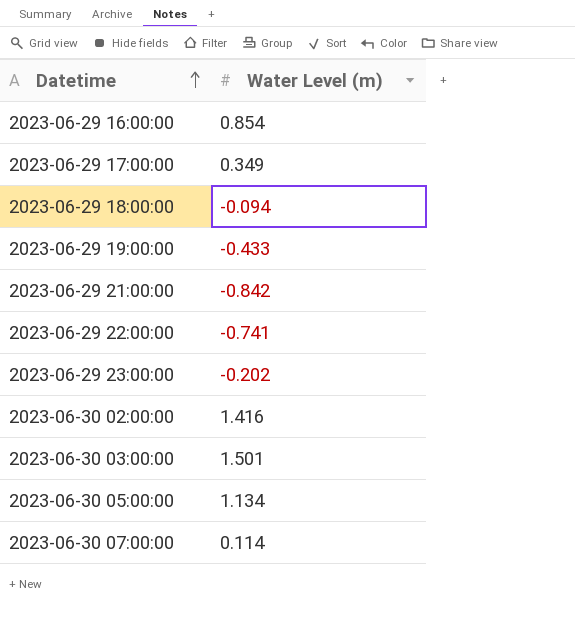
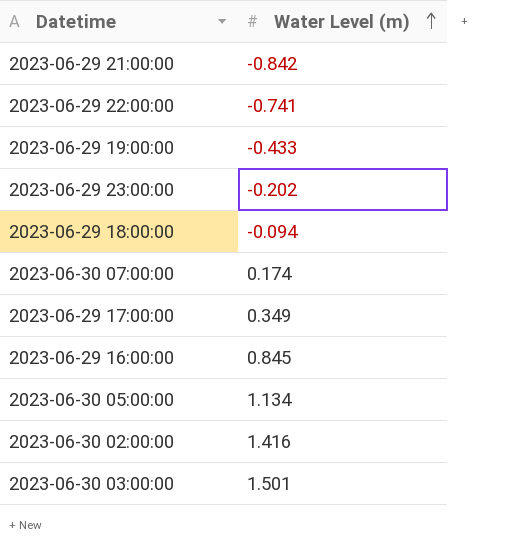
row order: Datetime ascending -> Water Level (m) ascending
2023-06-30 07:00:00 | Water Level (m): 0.114 -> 0.174
2023-06-29 16:00:00 | Water Level (m): 0.854 -> 0.845

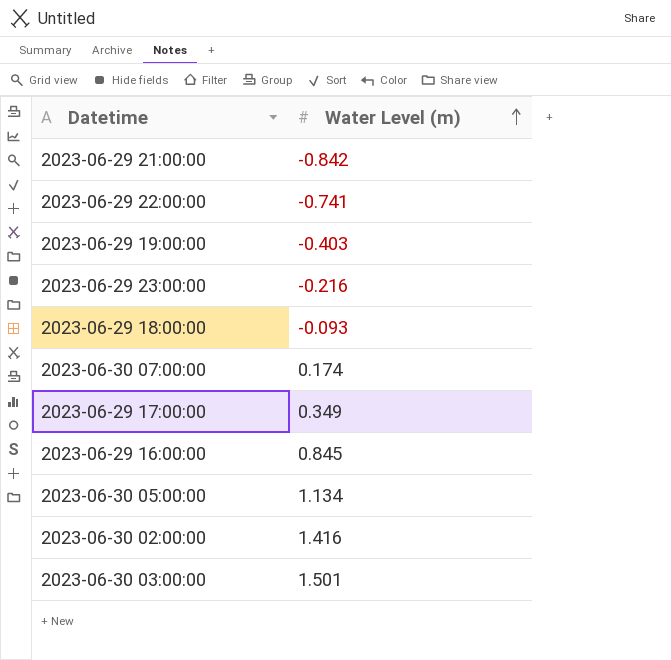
2023-06-29 19:00:00 | Water Level (m): -0.433 -> -0.403
2023-06-29 23:00:00 | Water Level (m): -0.202 -> -0.216
2023-06-29 18:00:00 | Water Level (m): -0.094 -> -0.093

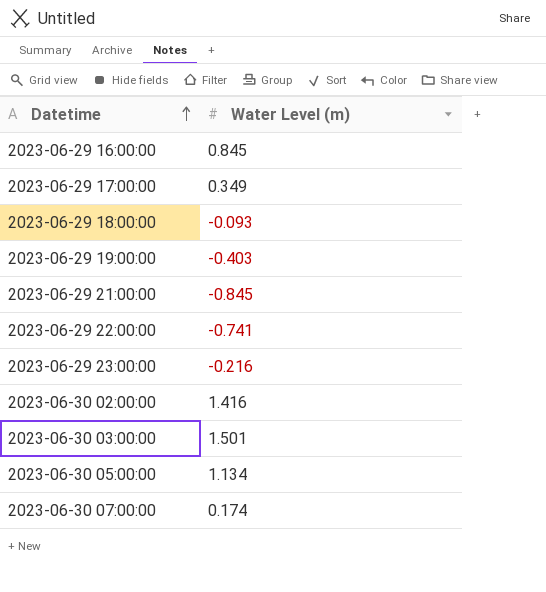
row order: Water Level (m) ascending -> Datetime ascending
2023-06-29 21:00:00 | Water Level (m): -0.842 -> -0.845

